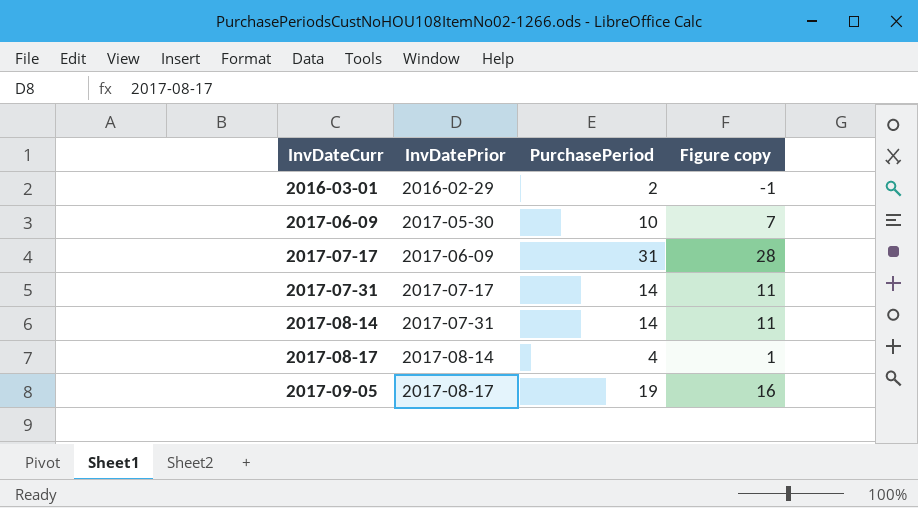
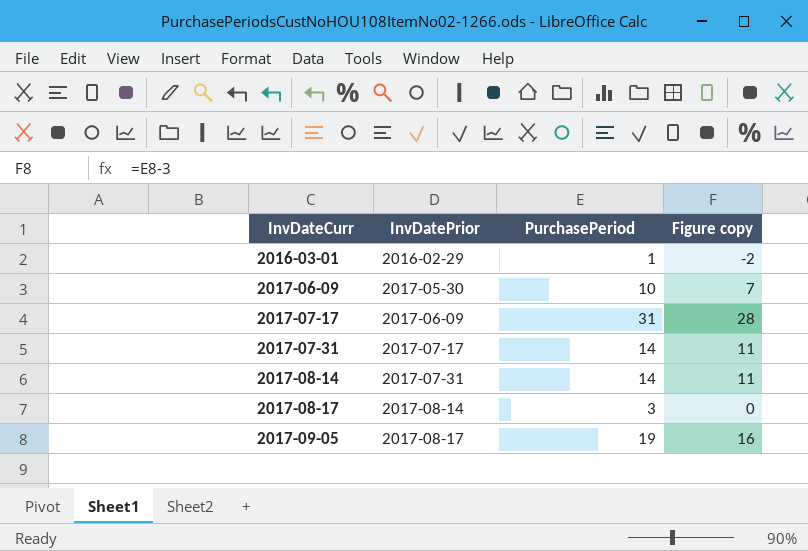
2016-03-01 | PurchasePeriod: 2 -> 1
2016-03-01 | Figure copy: -1 -> -2
2017-08-17 | PurchasePeriod: 4 -> 3
2017-08-17 | Figure copy: 1 -> 0

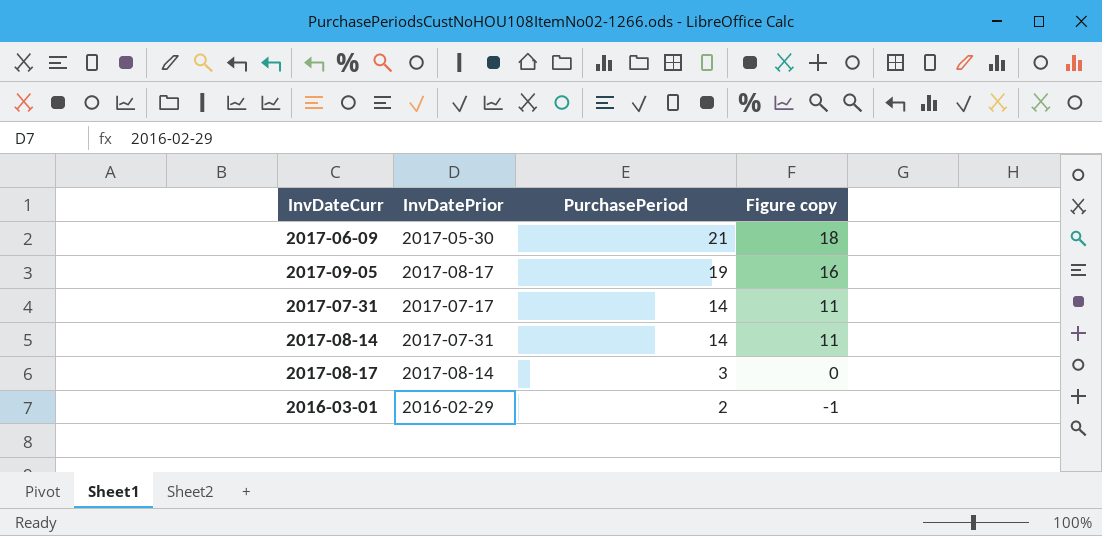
row order: InvDateCurr ascending -> PurchasePeriod descending
row 2017-07-17: 2017-06-09 | 31 | 28 -> none
2017-06-09 | PurchasePeriod: 10 -> 21
2017-06-09 | Figure copy: 7 -> 18
2016-03-01 | PurchasePeriod: 1 -> 2
2016-03-01 | Figure copy: -2 -> -1

